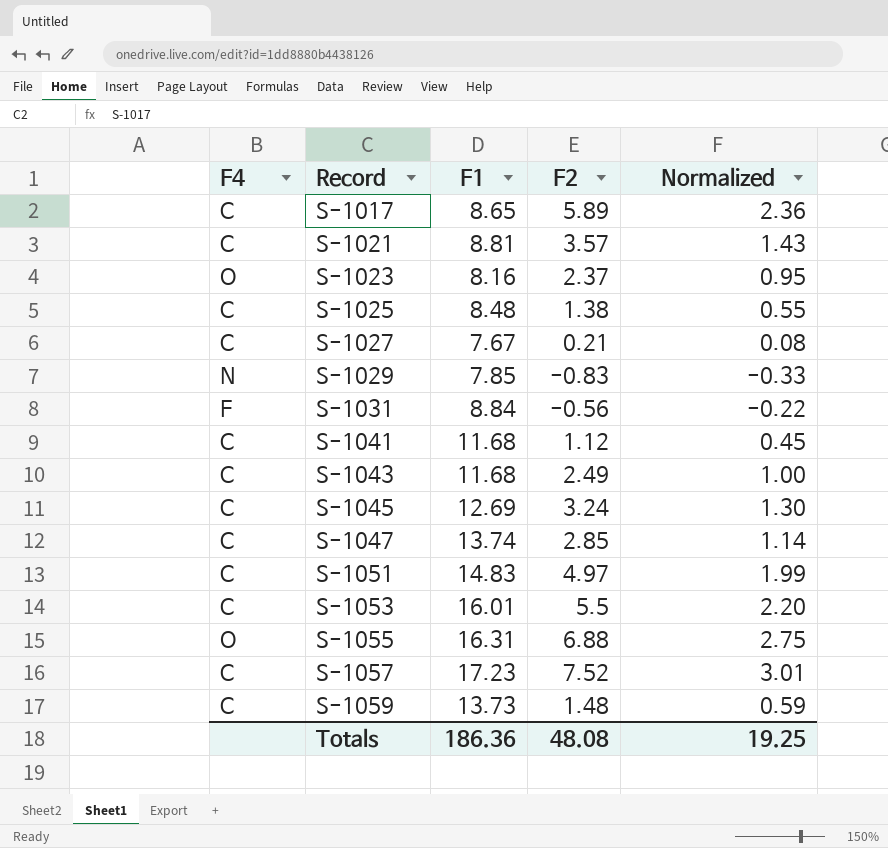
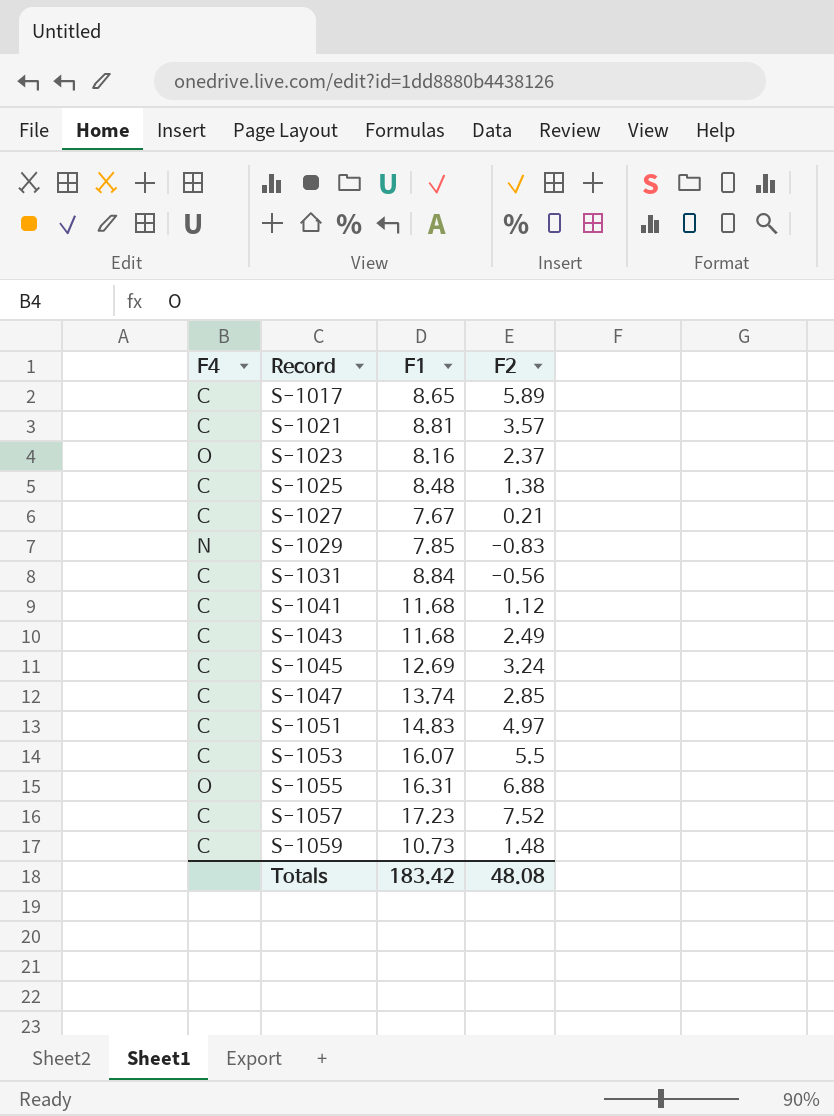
column Normalized | formula: [F2] * 0.4 -> none
S-1031 | F4: F -> C
S-1053 | F1: 16.01 -> 16.07
S-1059 | F1: 13.73 -> 10.73
Totals | F1: 186.36 -> 183.42

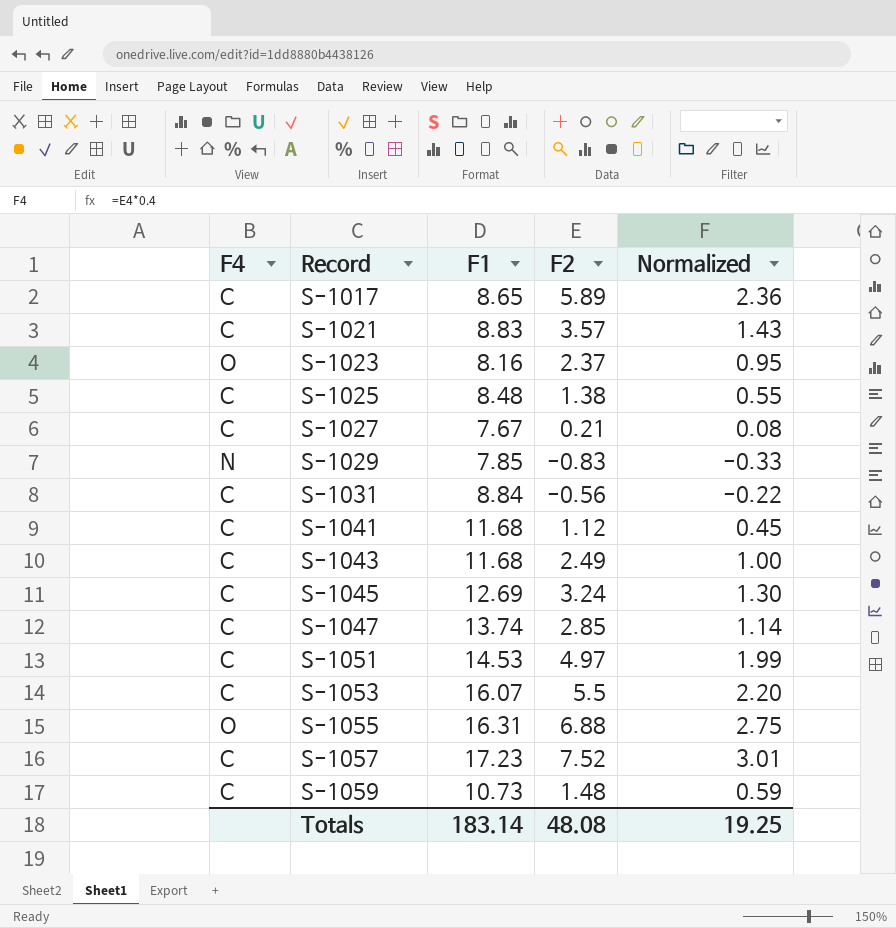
column Normalized | formula: none -> [F2] * 0.4
S-1021 | F1: 8.81 -> 8.83
S-1051 | F1: 14.83 -> 14.53
Totals | F1: 183.42 -> 183.14

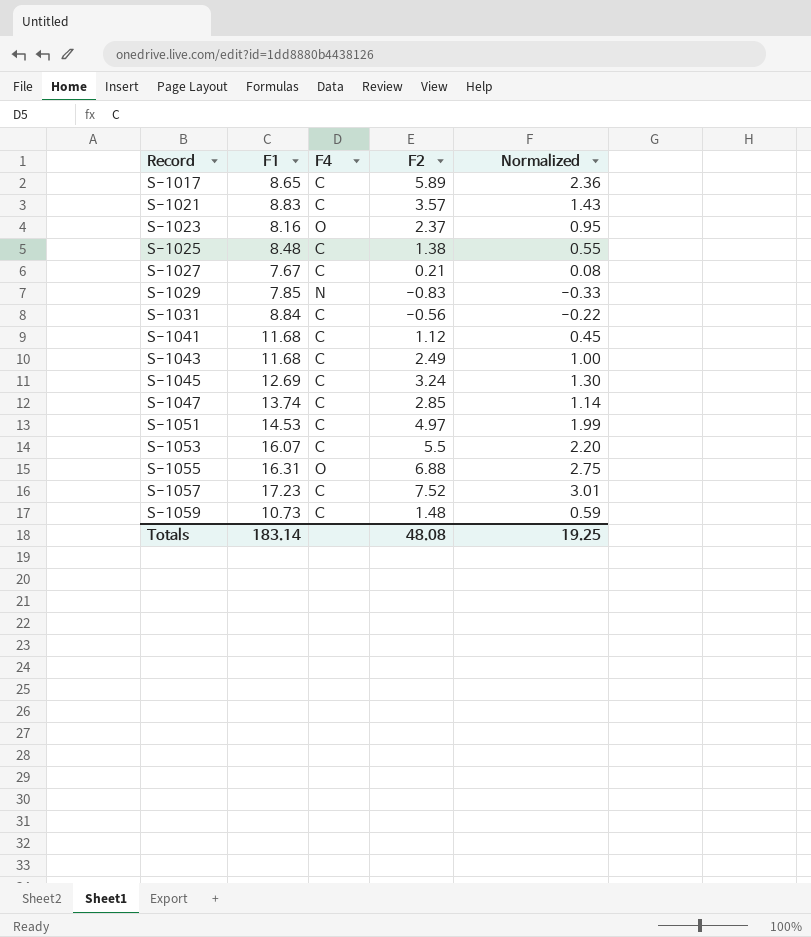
column F4 | position: 1 -> 3

